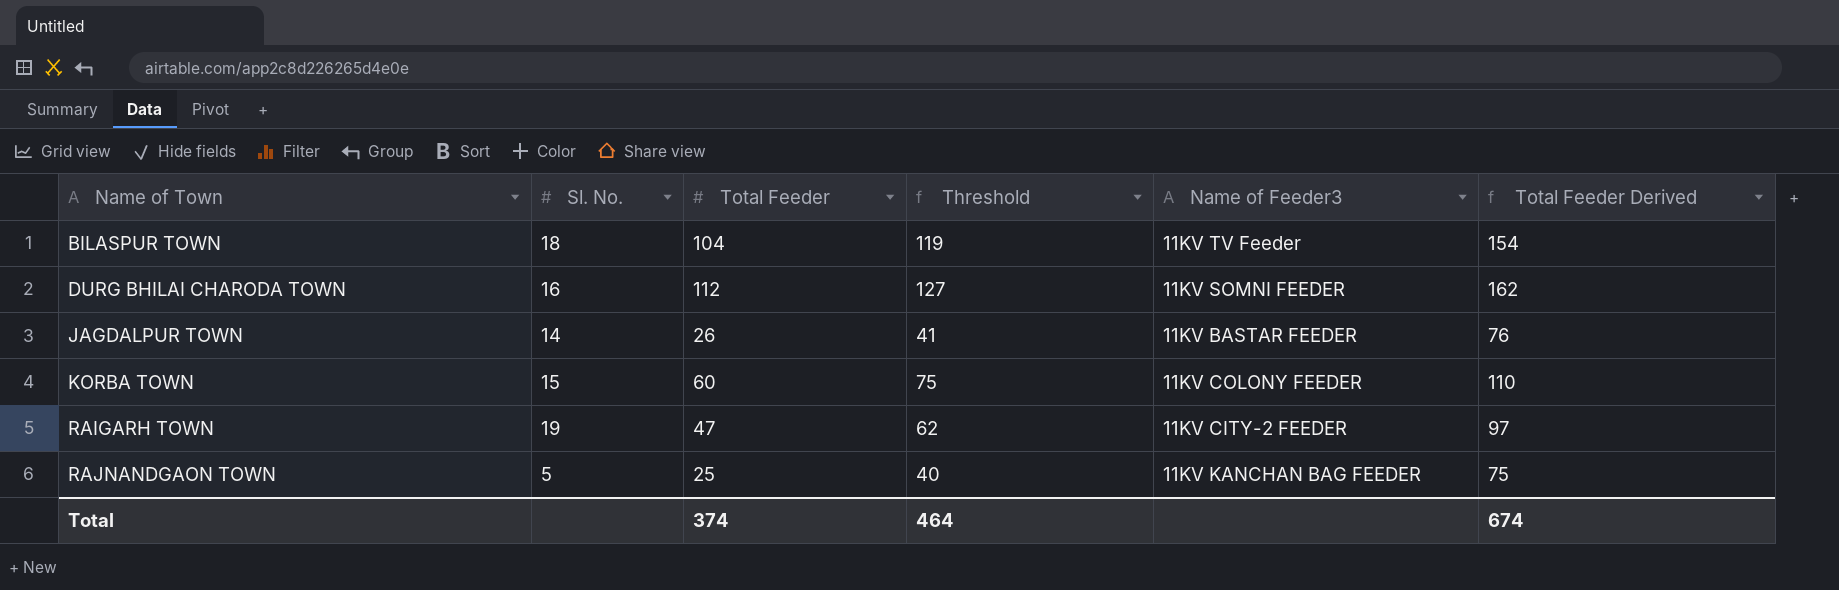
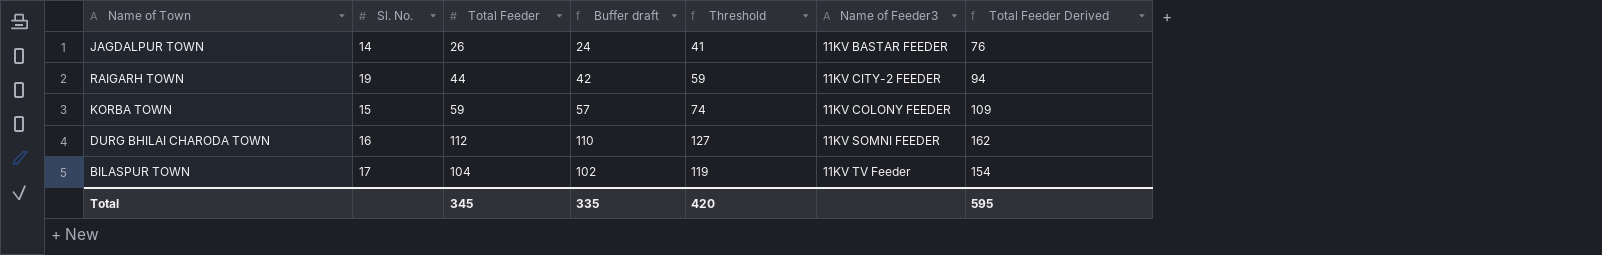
row order: Name of Town ascending -> Name of Feeder3 ascending
column Buffer draft | formula: none -> [Total Feeder] - 2
row RAJNANDGAON TOWN: 5 | 25 | 40 | 11KV KANCHAN BAG FEEDER | 75 -> none
RAIGARH TOWN | Total Feeder: 47 -> 44
RAIGARH TOWN | Threshold: 62 -> 59
RAIGARH TOWN | Total Feeder Derived: 97 -> 94
KORBA TOWN | Total Feeder: 60 -> 59
KORBA TOWN | Threshold: 75 -> 74
KORBA TOWN | Total Feeder Derived: 110 -> 109
BILASPUR TOWN | Sl. No.: 18 -> 17
Total | Total Feeder: 374 -> 345
Total | Threshold: 464 -> 420
Total | Total Feeder Derived: 674 -> 595

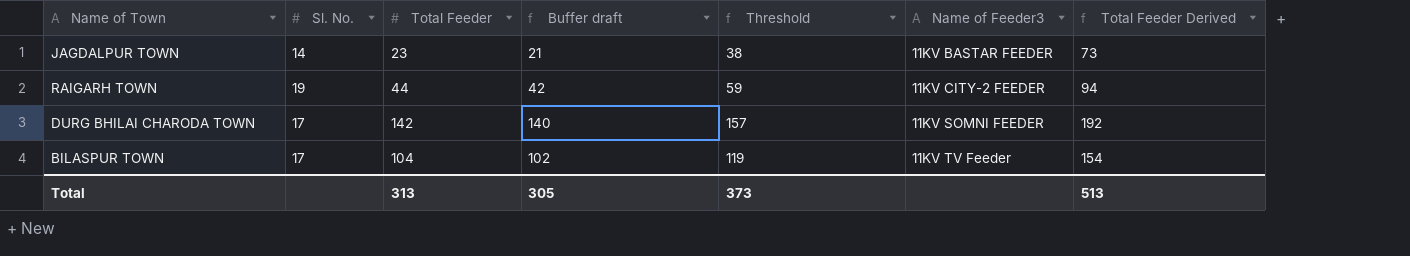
row KORBA TOWN: 15 | 59 | 57 | 74 | 11KV COLONY FEEDER | 109 -> none
JAGDALPUR TOWN | Total Feeder: 26 -> 23
JAGDALPUR TOWN | Buffer draft: 24 -> 21
JAGDALPUR TOWN | Threshold: 41 -> 38
JAGDALPUR TOWN | Total Feeder Derived: 76 -> 73
DURG BHILAI CHARODA TOWN | Sl. No.: 16 -> 17
DURG BHILAI CHARODA TOWN | Total Feeder: 112 -> 142
DURG BHILAI CHARODA TOWN | Buffer draft: 110 -> 140
DURG BHILAI CHARODA TOWN | Threshold: 127 -> 157
DURG BHILAI CHARODA TOWN | Total Feeder Derived: 162 -> 192
Total | Total Feeder: 345 -> 313
Total | Buffer draft: 335 -> 305
Total | Threshold: 420 -> 373
Total | Total Feeder Derived: 595 -> 513

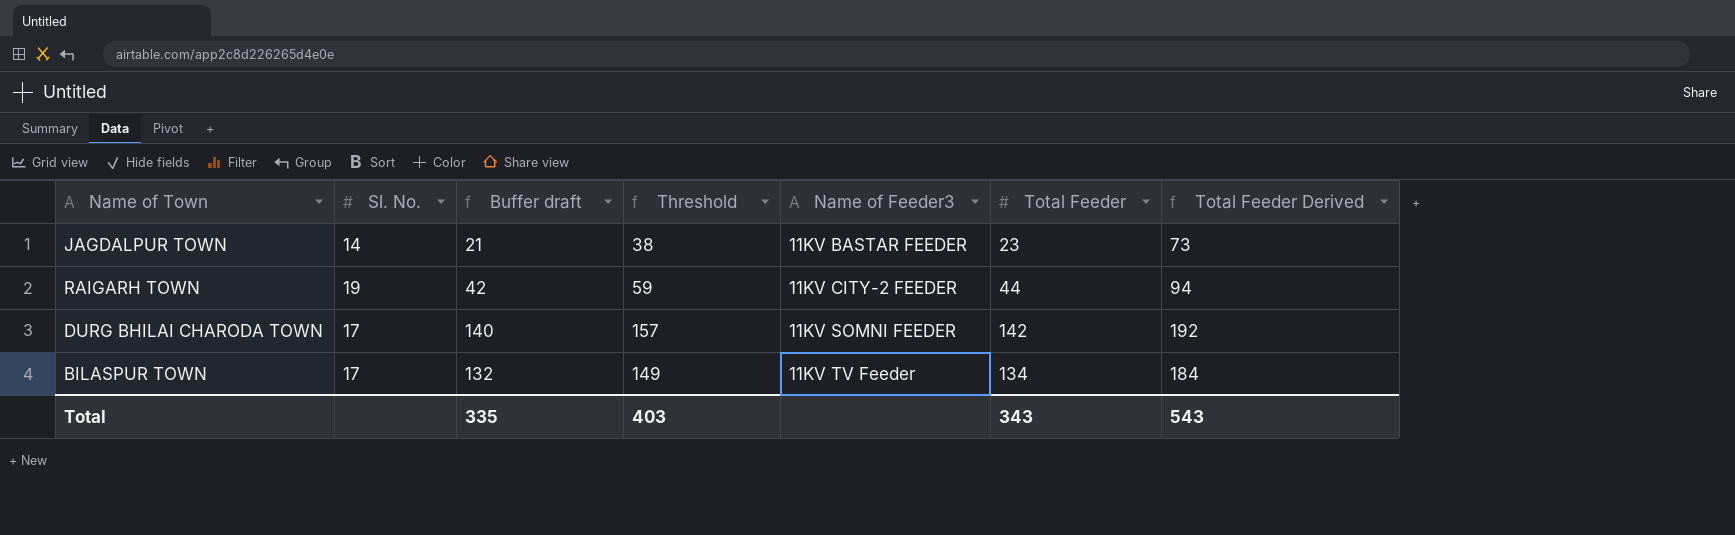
column Total Feeder | position: 3 -> 6
BILASPUR TOWN | Buffer draft: 102 -> 132
BILASPUR TOWN | Threshold: 119 -> 149
BILASPUR TOWN | Total Feeder: 104 -> 134
BILASPUR TOWN | Total Feeder Derived: 154 -> 184
Total | Buffer draft: 305 -> 335
Total | Threshold: 373 -> 403
Total | Total Feeder: 313 -> 343
Total | Total Feeder Derived: 513 -> 543

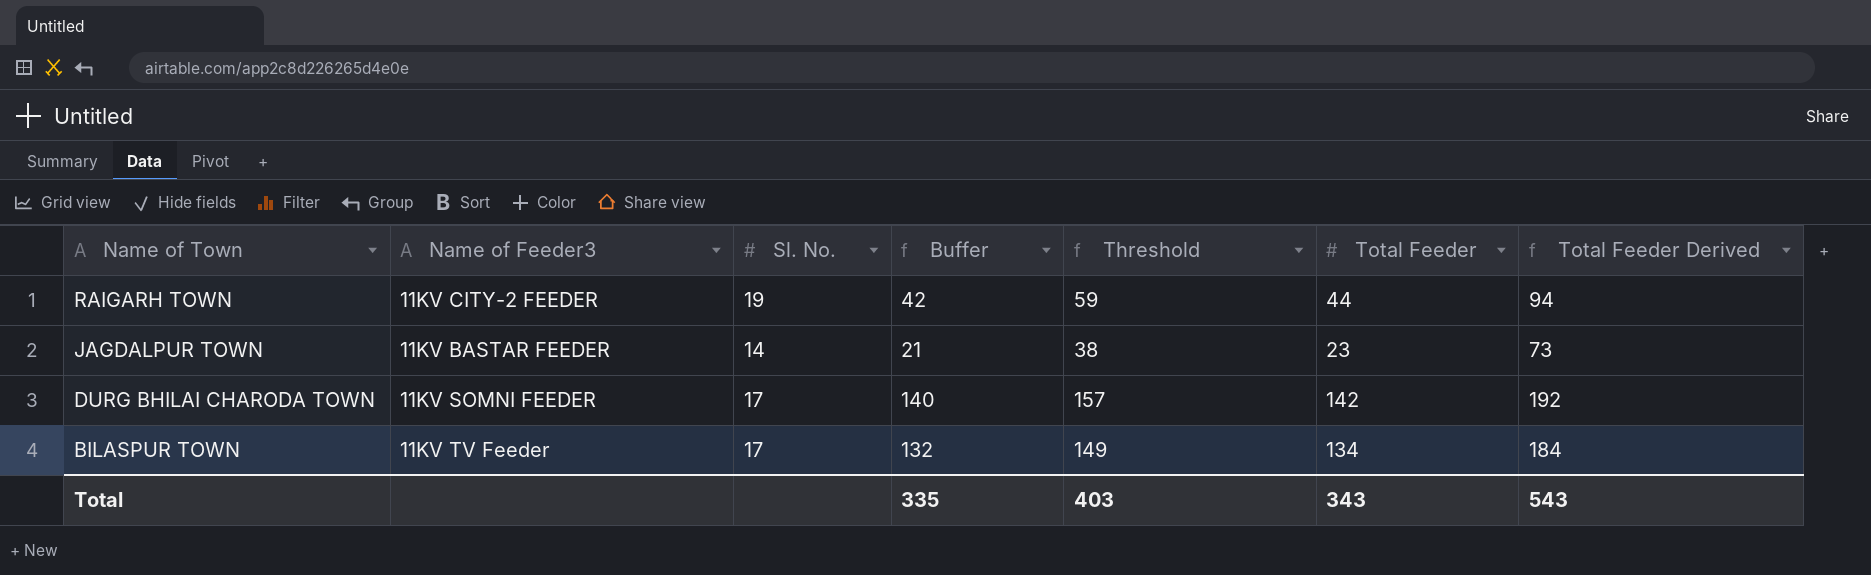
row order: Name of Feeder3 ascending -> Name of Town descending
column Name of Feeder3 | position: 5 -> 2
column name: Buffer draft -> Buffer

